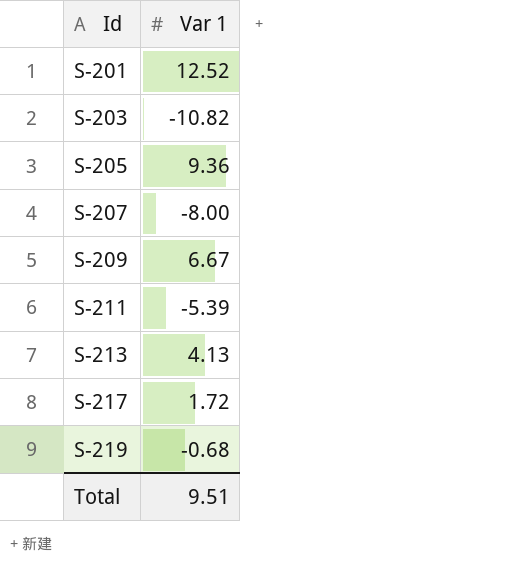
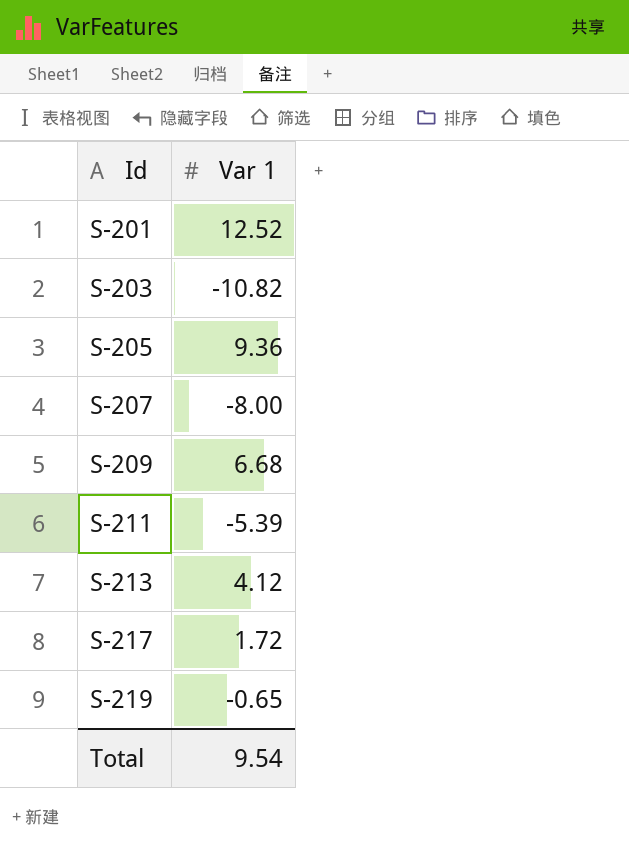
S-209 | Var 1: 6.67 -> 6.68
S-213 | Var 1: 4.13 -> 4.12
S-219 | Var 1: -0.68 -> -0.65
Total | Var 1: 9.51 -> 9.54

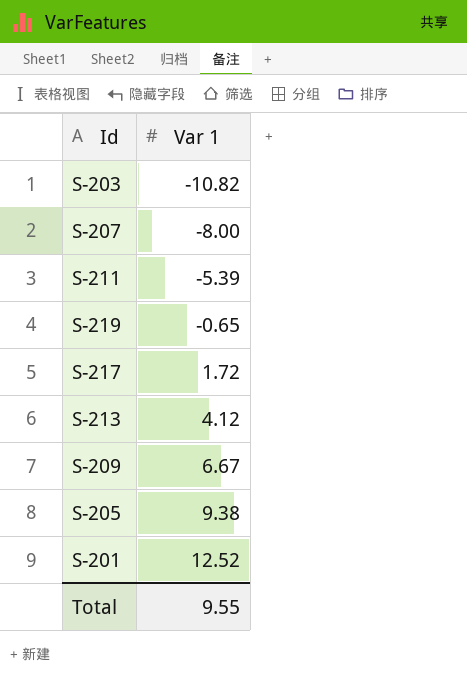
row order: Id ascending -> Var 1 ascending
S-209 | Var 1: 6.68 -> 6.67
S-205 | Var 1: 9.36 -> 9.38
Total | Var 1: 9.54 -> 9.55

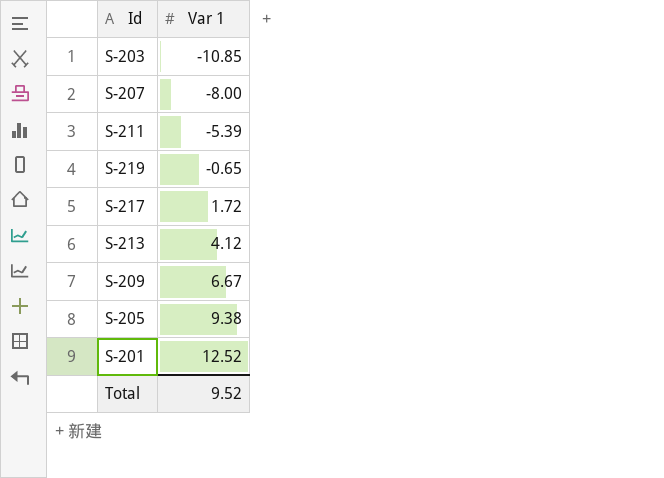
S-203 | Var 1: -10.82 -> -10.85
Total | Var 1: 9.55 -> 9.52

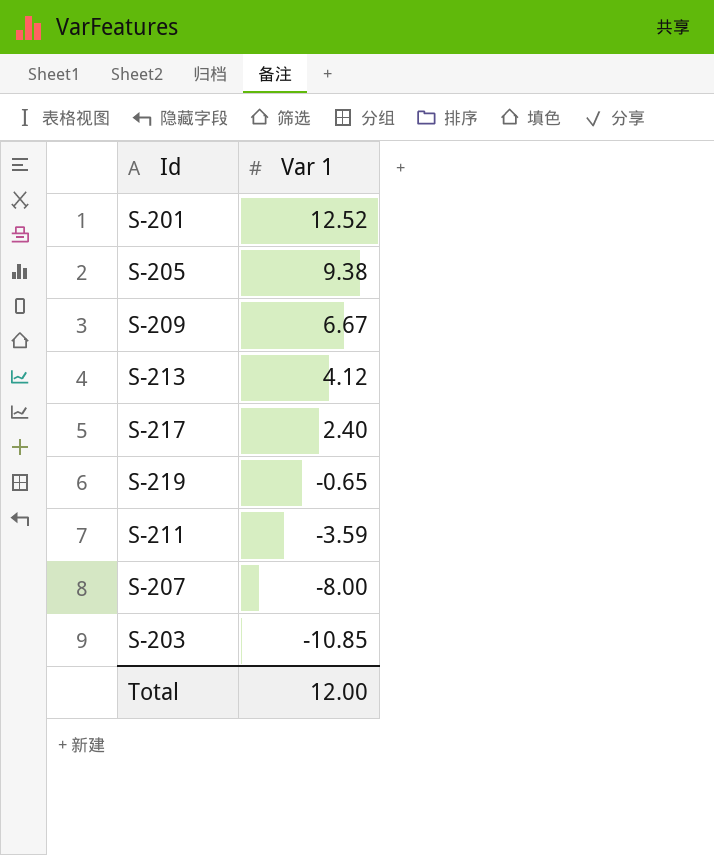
row order: Var 1 ascending -> Var 1 descending
S-217 | Var 1: 1.72 -> 2.40
S-211 | Var 1: -5.39 -> -3.59
Total | Var 1: 9.52 -> 12.00

